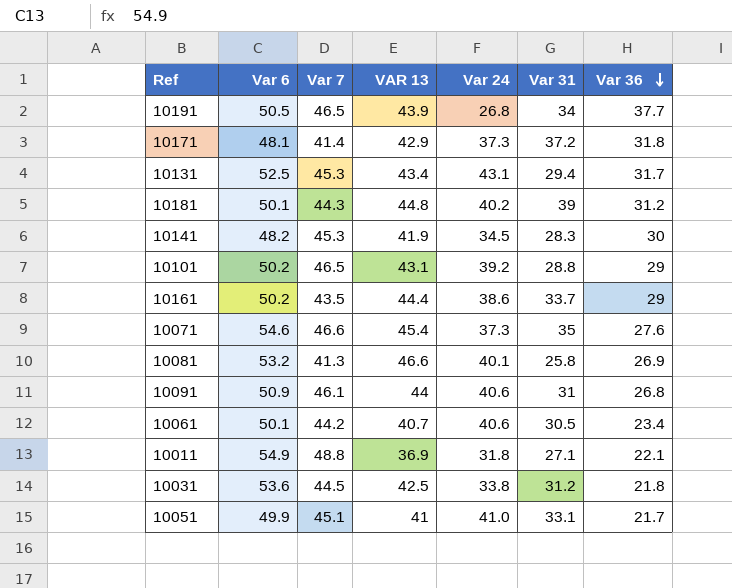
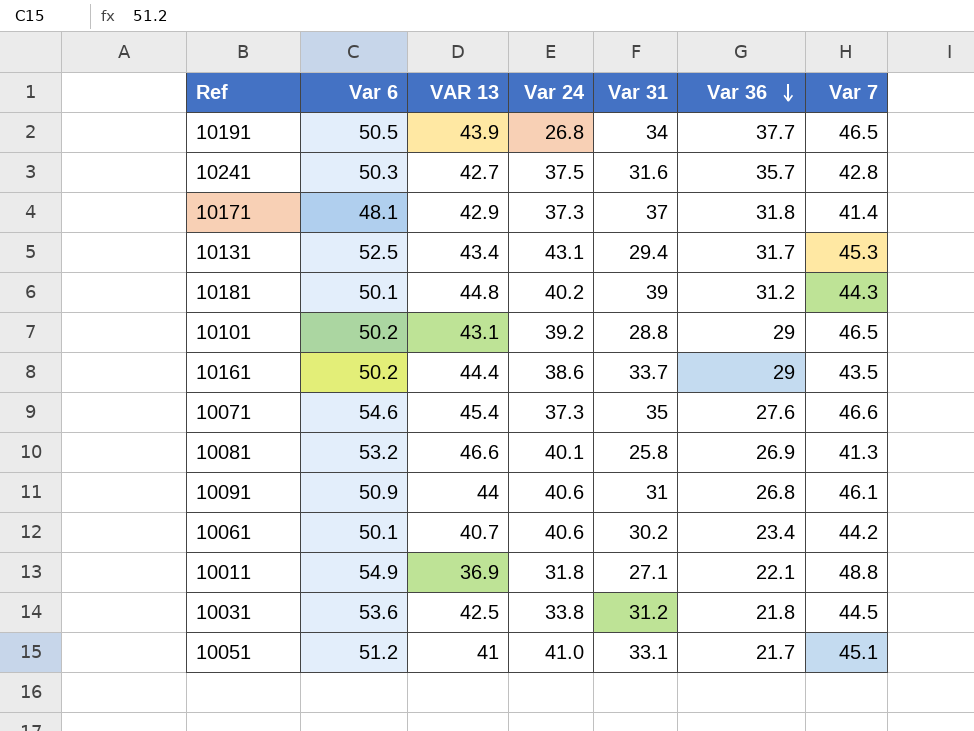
column Var 7 | position: 3 -> 7
row 10141: 48.2 | 45.3 | 41.9 | 34.5 | 28.3 | 30 -> none
row 10241: none -> 50.3 | 42.7 | 37.5 | 31.6 | 35.7 | 42.8
10171 | Var 31: 37.2 -> 37
10061 | Var 31: 30.5 -> 30.2
10051 | Var 6: 49.9 -> 51.2

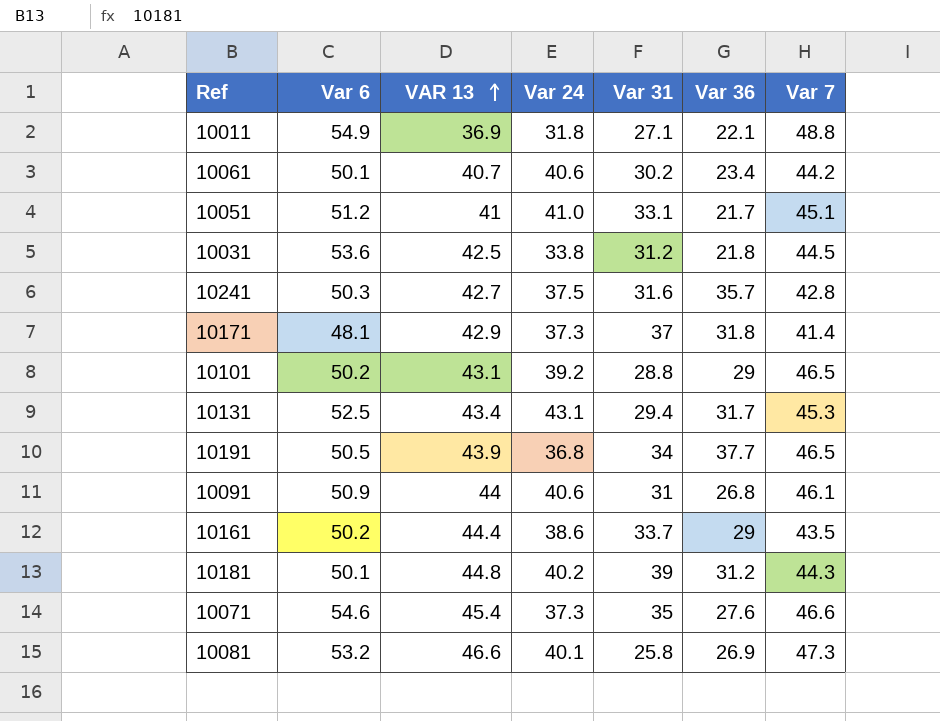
row order: Var 36 descending -> VAR 13 ascending
10191 | Var 24: 26.8 -> 36.8
10081 | Var 7: 41.3 -> 47.3

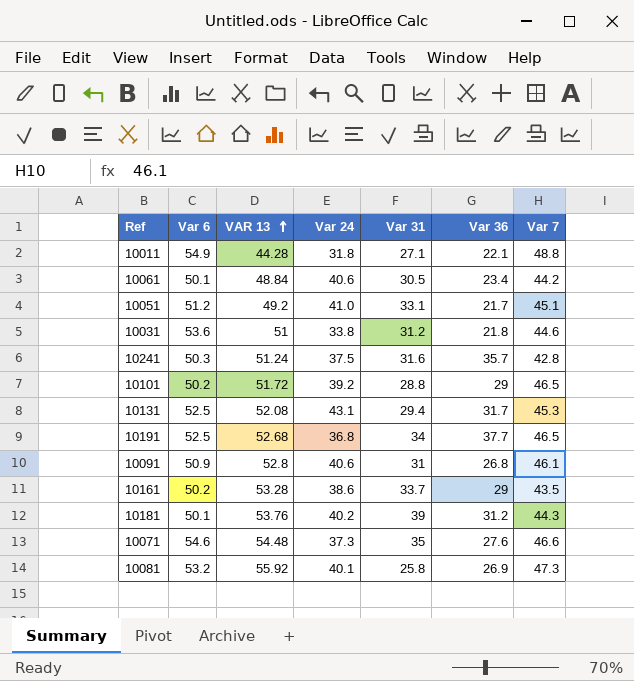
row 10171: 48.1 | 42.9 | 37.3 | 37 | 31.8 | 41.4 -> none
10011 | VAR 13: 36.9 -> 44.28
10061 | VAR 13: 40.7 -> 48.84
10061 | Var 31: 30.2 -> 30.5
10051 | VAR 13: 41 -> 49.2
10031 | VAR 13: 42.5 -> 51
10031 | Var 7: 44.5 -> 44.6
10241 | VAR 13: 42.7 -> 51.24
10101 | VAR 13: 43.1 -> 51.72
10131 | VAR 13: 43.4 -> 52.08
10191 | Var 6: 50.5 -> 52.5
10191 | VAR 13: 43.9 -> 52.68
10091 | VAR 13: 44 -> 52.8
10161 | VAR 13: 44.4 -> 53.28
10181 | VAR 13: 44.8 -> 53.76
10071 | VAR 13: 45.4 -> 54.48
10081 | VAR 13: 46.6 -> 55.92

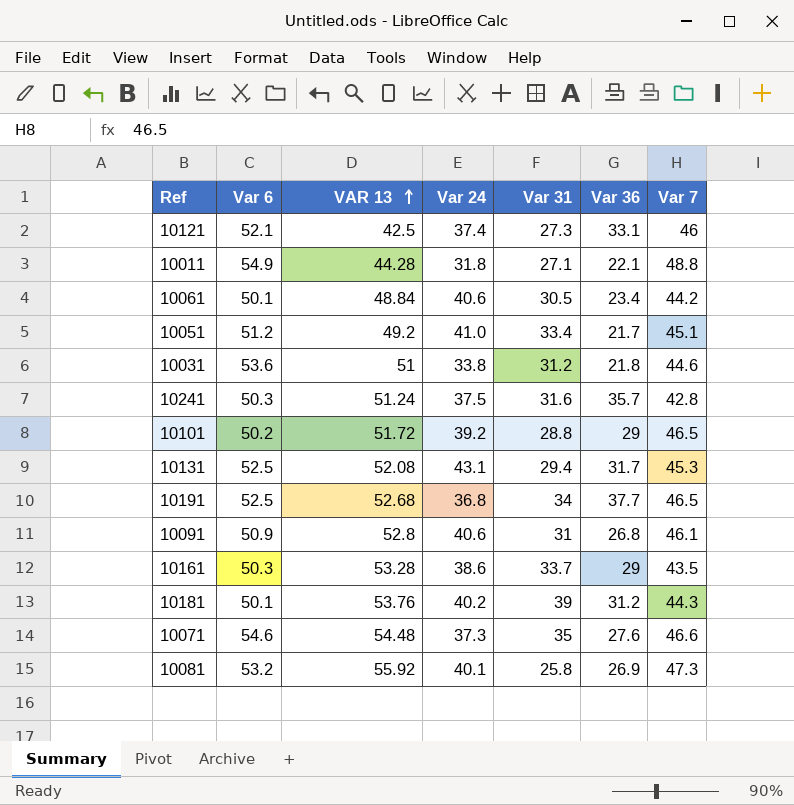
row 10121: none -> 52.1 | 42.5 | 37.4 | 27.3 | 33.1 | 46
10051 | Var 31: 33.1 -> 33.4
10161 | Var 6: 50.2 -> 50.3

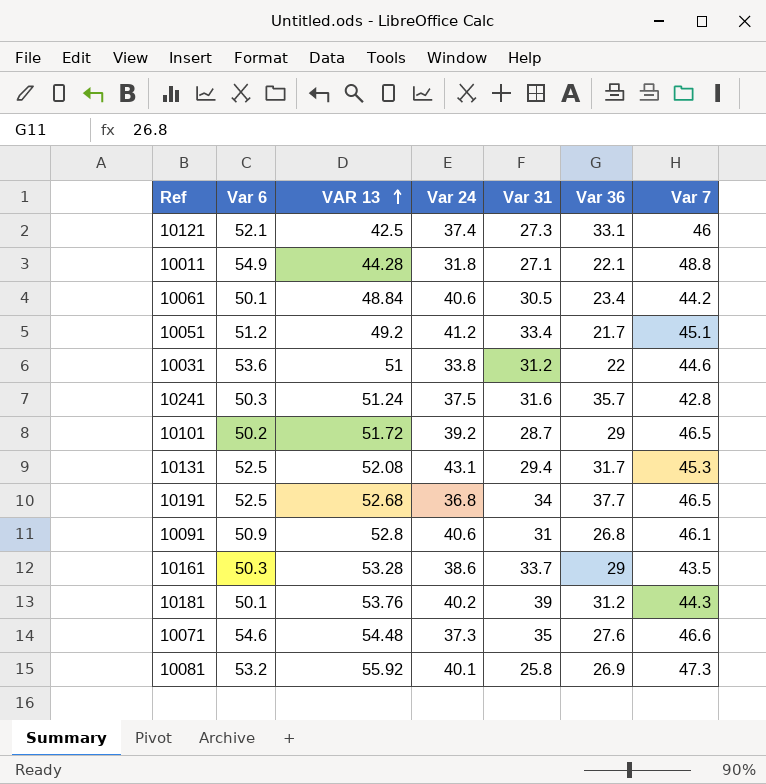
10051 | Var 24: 41.0 -> 41.2
10031 | Var 36: 21.8 -> 22
10101 | Var 31: 28.8 -> 28.7

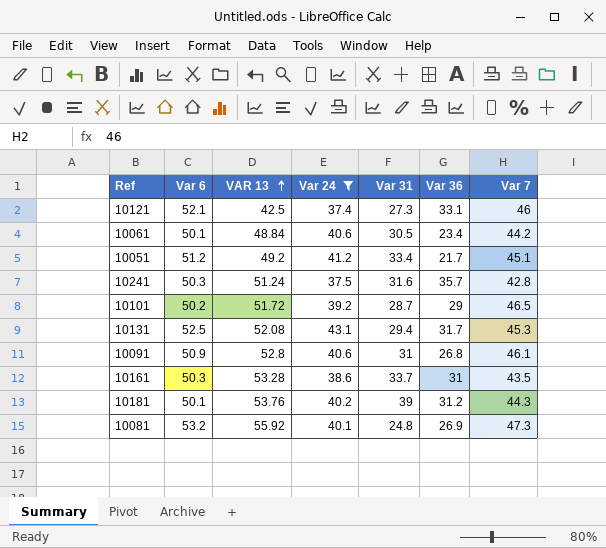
filter: none -> Var 24 >= 37.4
10161 | Var 36: 29 -> 31
10081 | Var 31: 25.8 -> 24.8

